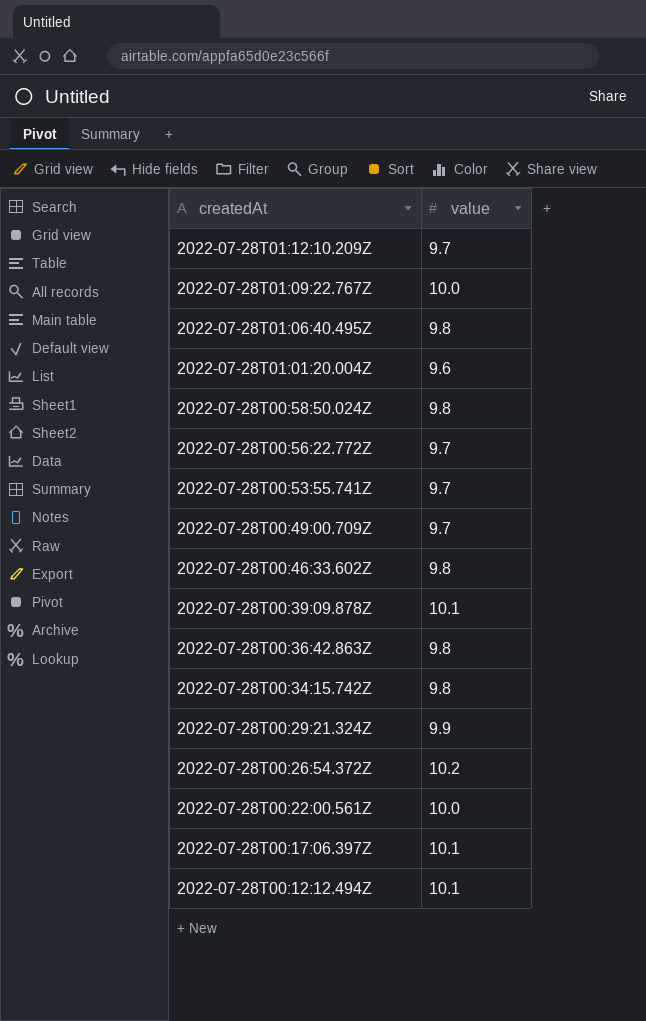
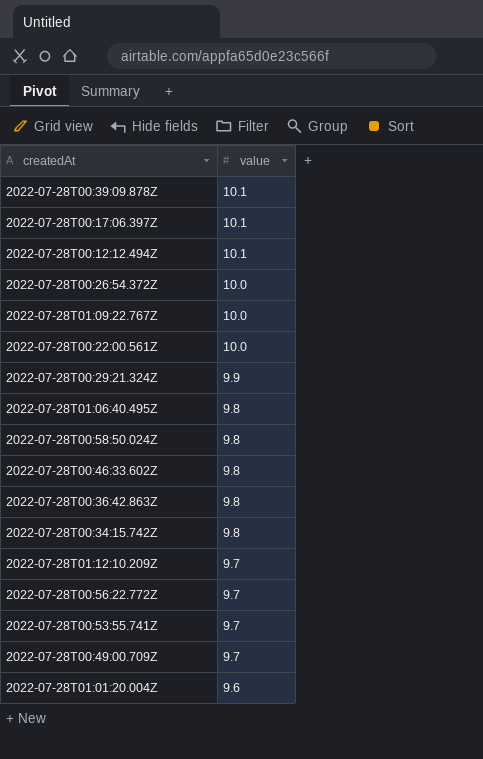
row order: createdAt descending -> value descending
2022-07-28T00:26:54.372Z | value: 10.2 -> 10.0

